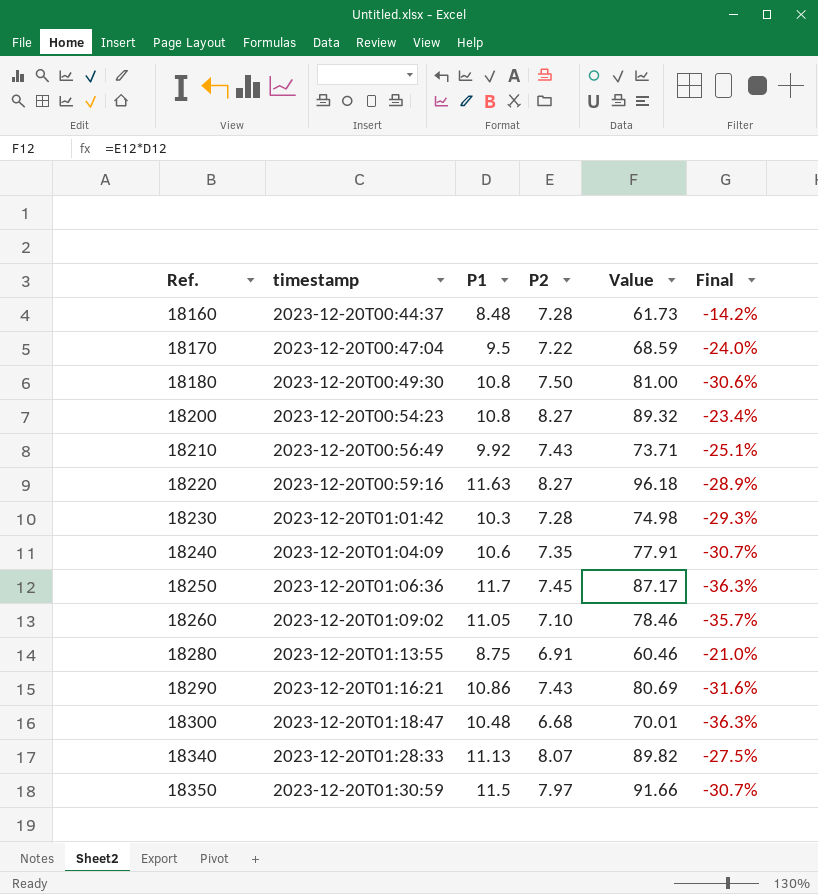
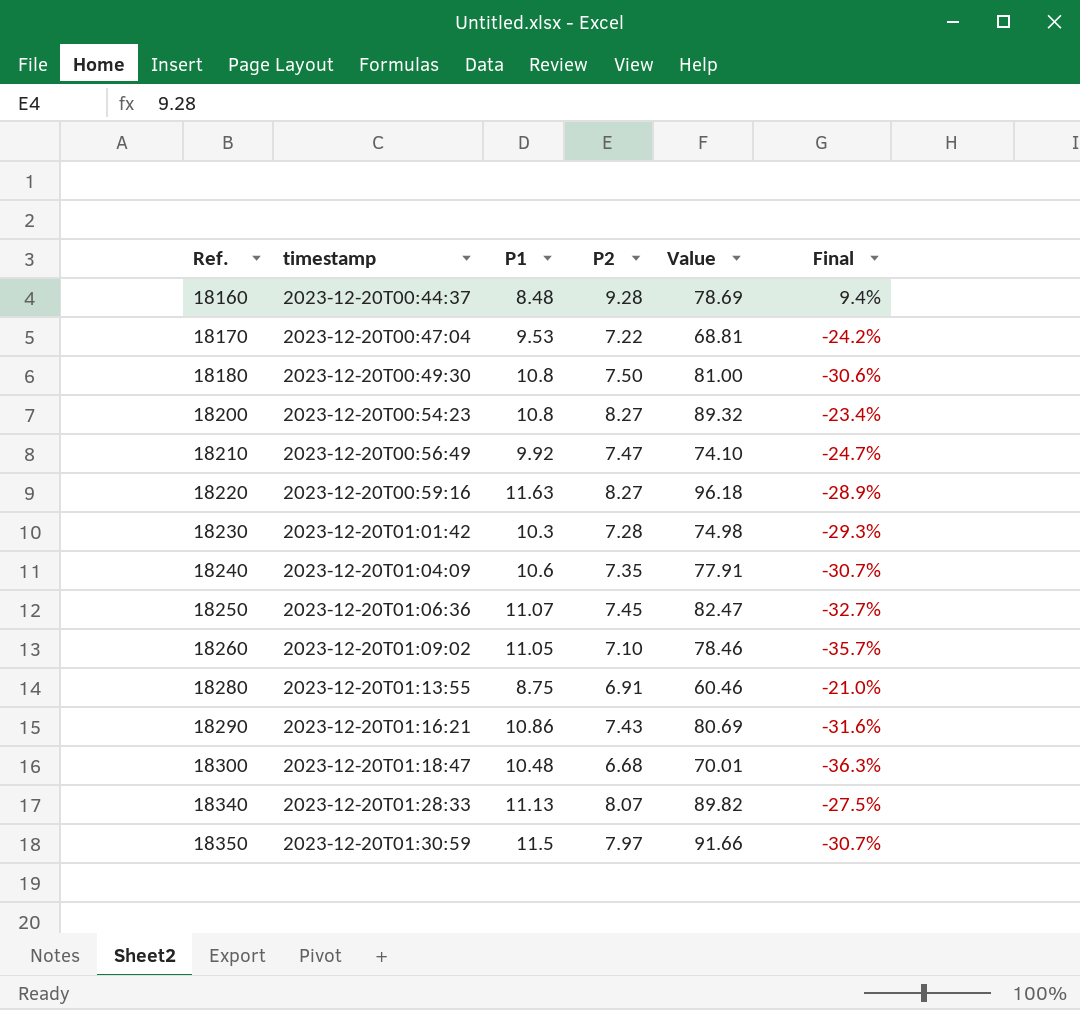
18160 | P2: 7.28 -> 9.28
18160 | Value: 61.73 -> 78.69
18160 | Final: -14.2% -> 9.4%
18170 | P1: 9.5 -> 9.53
18170 | Value: 68.59 -> 68.81
18170 | Final: -24.0% -> -24.2%
18210 | P2: 7.43 -> 7.47
18210 | Value: 73.71 -> 74.10
18210 | Final: -25.1% -> -24.7%
18250 | P1: 11.7 -> 11.07
18250 | Value: 87.17 -> 82.47
18250 | Final: -36.3% -> -32.7%

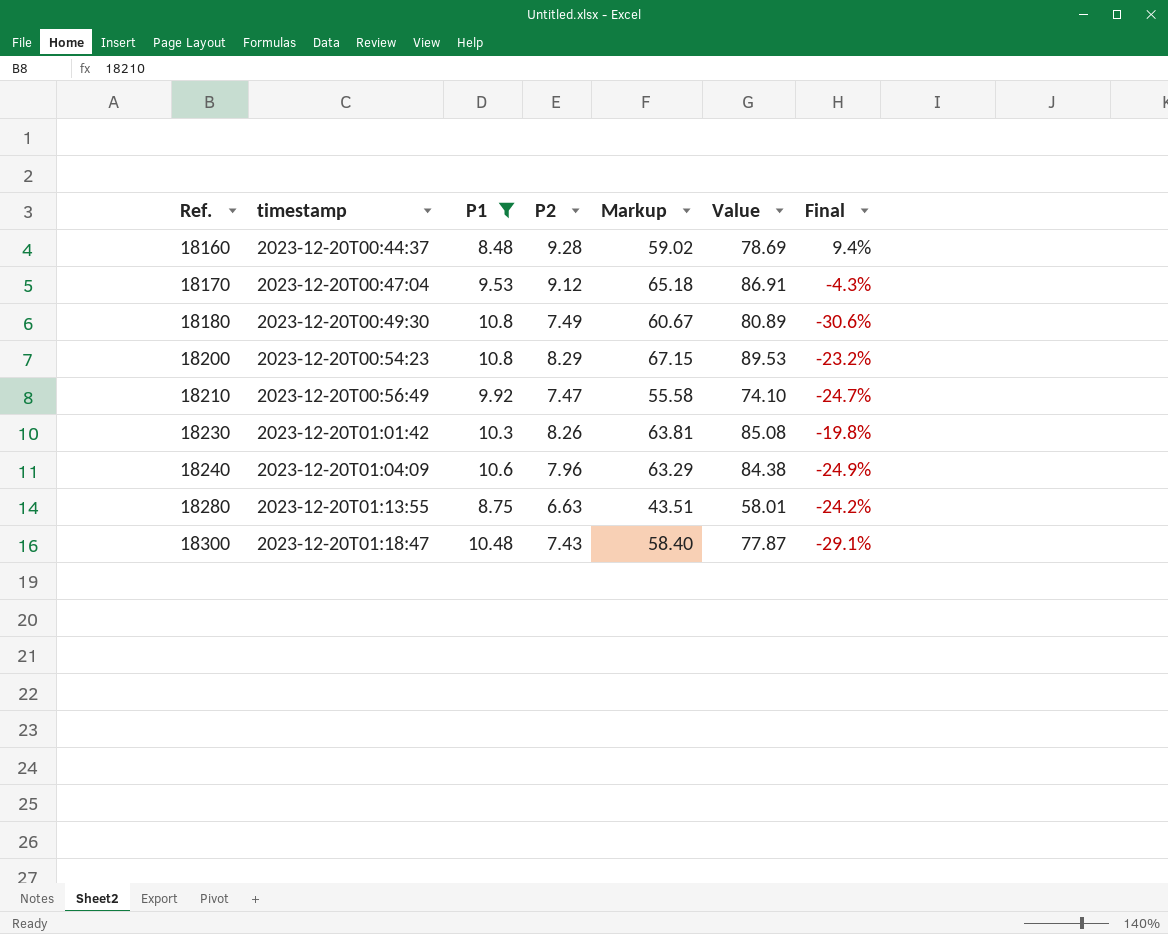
filter: none -> P1 <= 10.8
column Markup | formula: none -> [Value] * 0.75
18170 | P2: 7.22 -> 9.12
18170 | Value: 68.81 -> 86.91
18170 | Final: -24.2% -> -4.3%
18180 | P2: 7.50 -> 7.49
18180 | Value: 81.00 -> 80.89
18200 | P2: 8.27 -> 8.29
18200 | Value: 89.32 -> 89.53
18200 | Final: -23.4% -> -23.2%
18230 | P2: 7.28 -> 8.26
18230 | Value: 74.98 -> 85.08
18230 | Final: -29.3% -> -19.8%
18240 | P2: 7.35 -> 7.96
18240 | Value: 77.91 -> 84.38
18240 | Final: -30.7% -> -24.9%
18280 | P2: 6.91 -> 6.63
18280 | Value: 60.46 -> 58.01
18280 | Final: -21.0% -> -24.2%
18300 | P2: 6.68 -> 7.43
18300 | Value: 70.01 -> 77.87
18300 | Final: -36.3% -> -29.1%

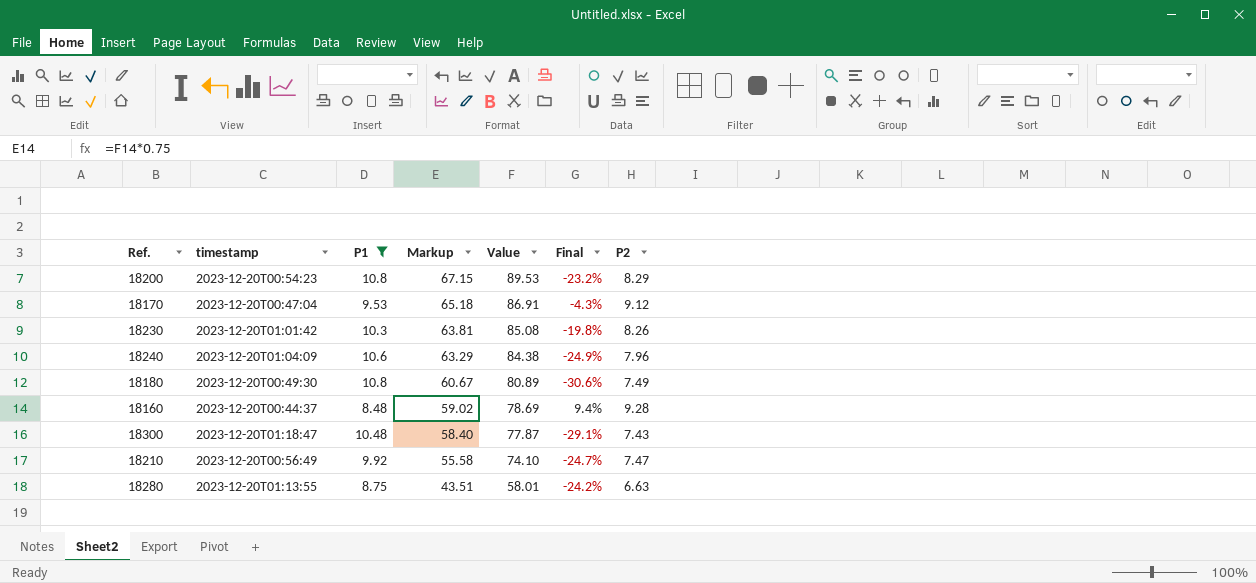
row order: Ref. ascending -> Markup descending
column P2 | position: 4 -> 7

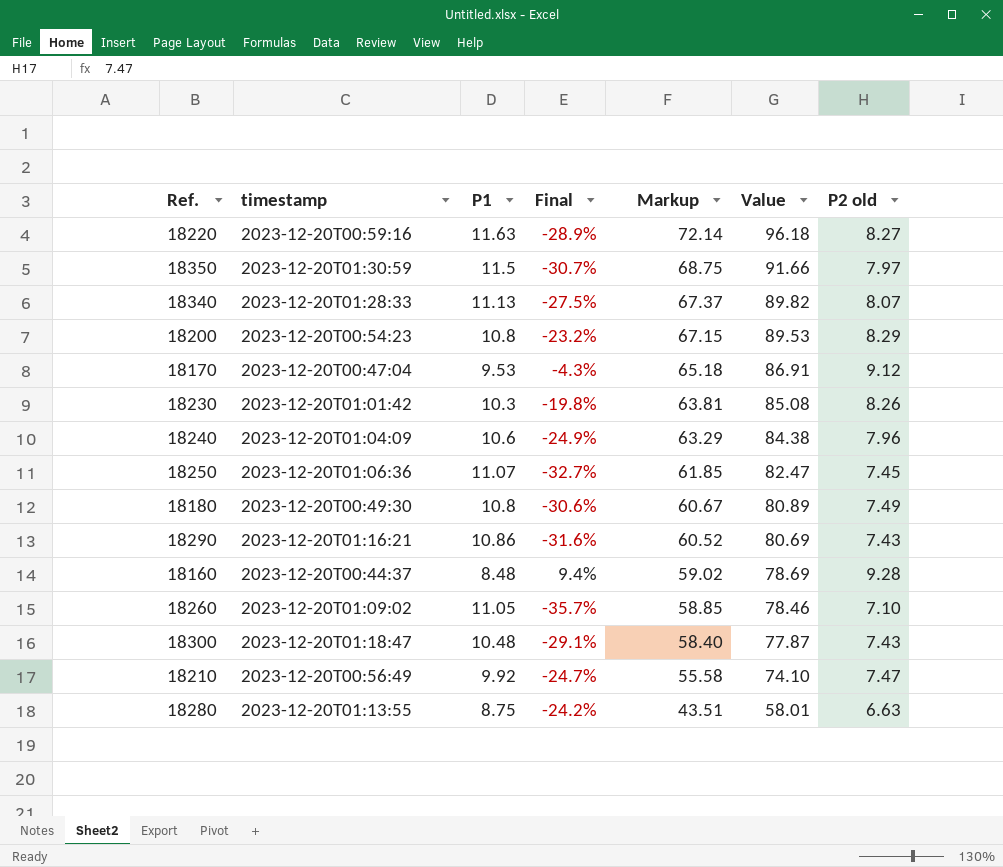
filter: P1 <= 10.8 -> none
column Final | position: 6 -> 4
column name: P2 -> P2 old

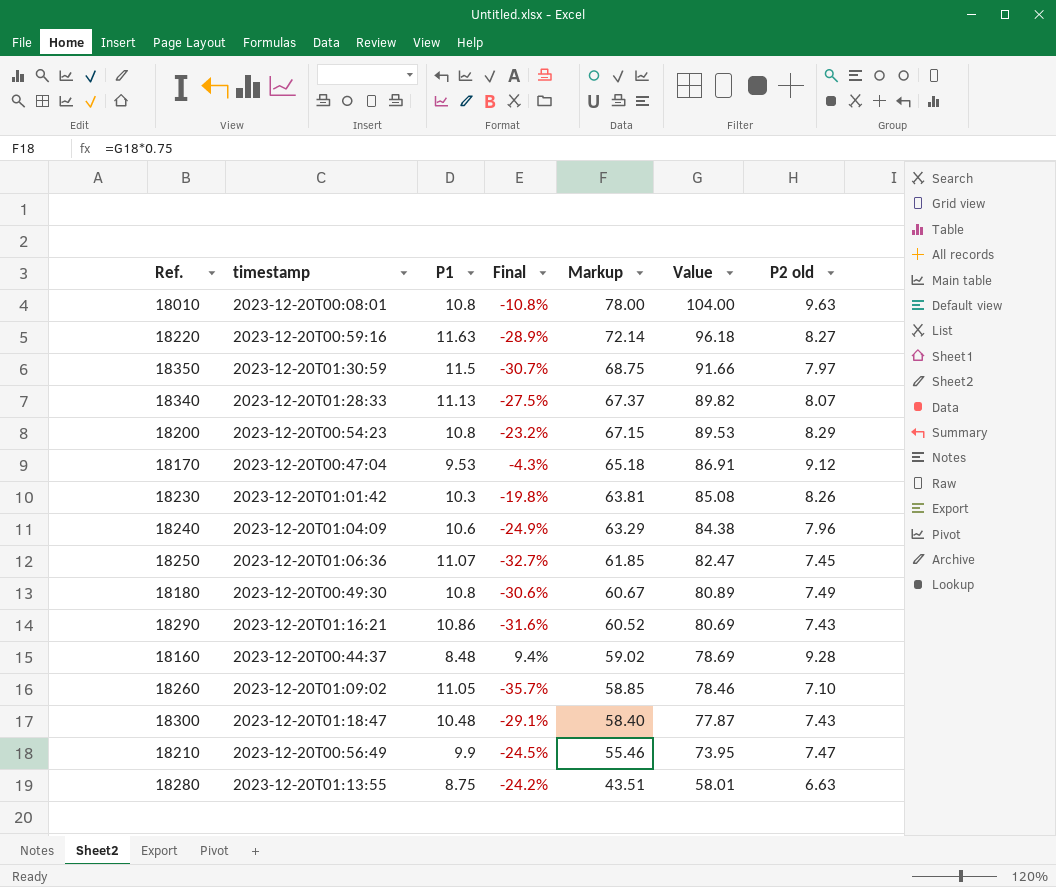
row 18010: none -> 2023-12-20T00:08:01 | 10.8 | -10.8% | 78.00 | 104.00 | 9.63
18210 | P1: 9.92 -> 9.9
18210 | Final: -24.7% -> -24.5%
18210 | Markup: 55.58 -> 55.46
18210 | Value: 74.10 -> 73.95

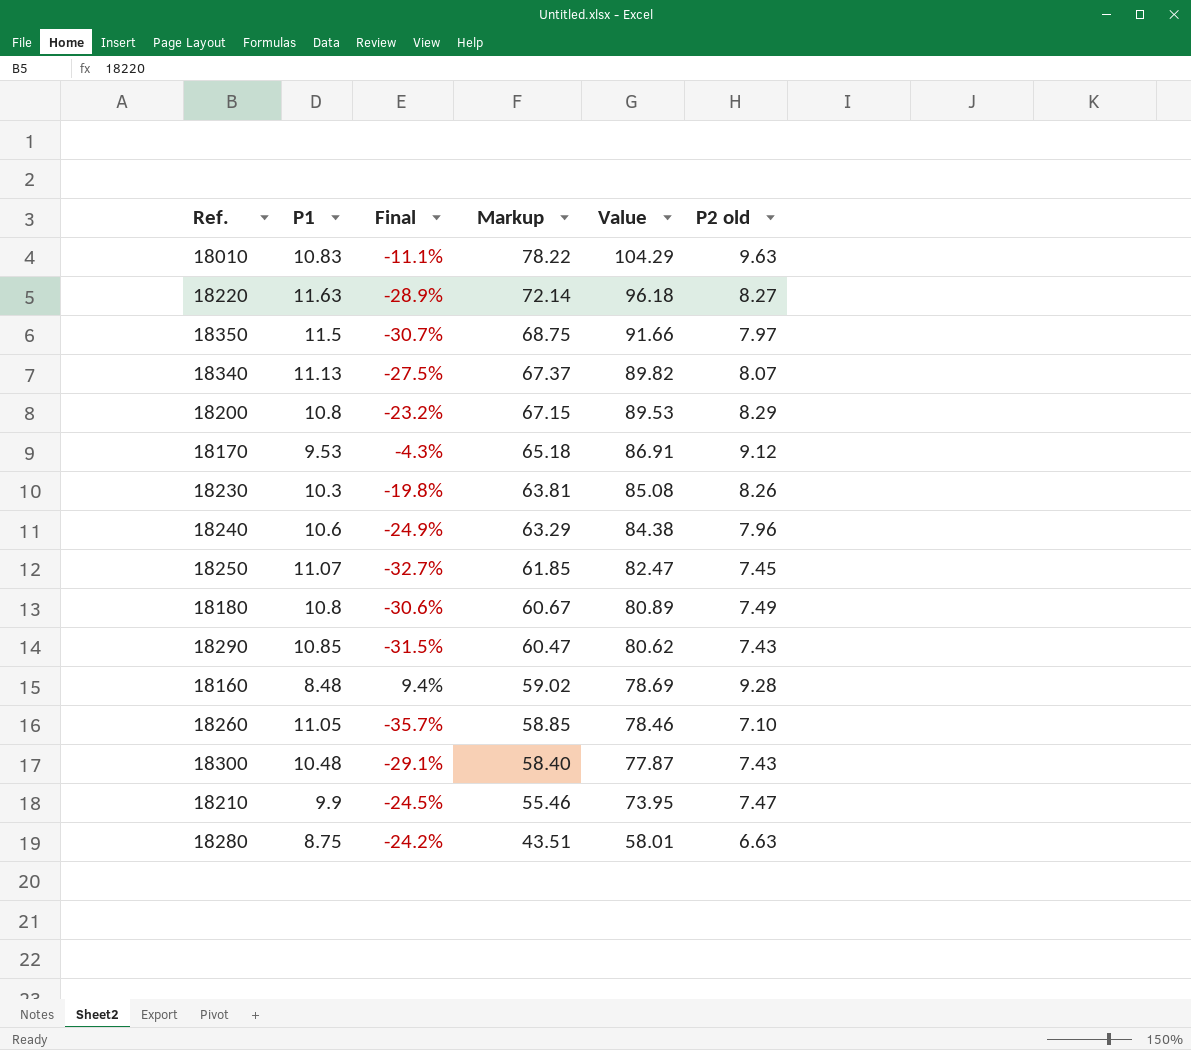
column timestamp | position: 2 -> none
18010 | P1: 10.8 -> 10.83
18010 | Final: -10.8% -> -11.1%
18010 | Markup: 78.00 -> 78.22
18010 | Value: 104.00 -> 104.29
18290 | P1: 10.86 -> 10.85
18290 | Final: -31.6% -> -31.5%
18290 | Markup: 60.52 -> 60.47
18290 | Value: 80.69 -> 80.62

